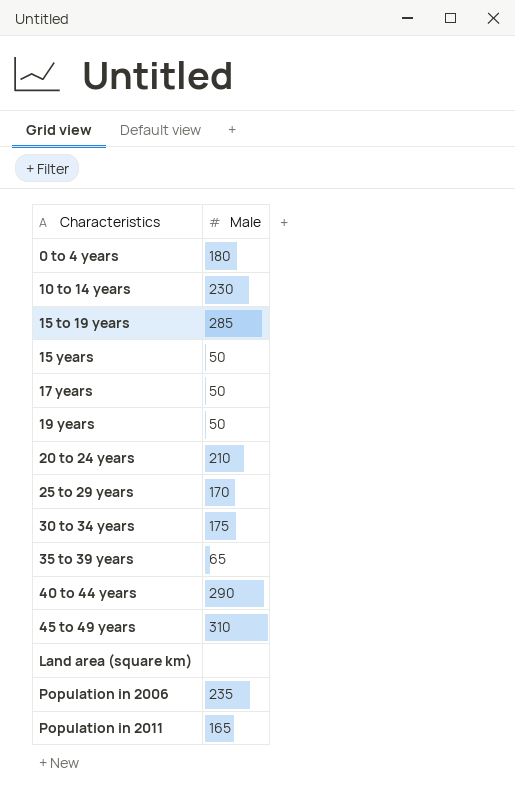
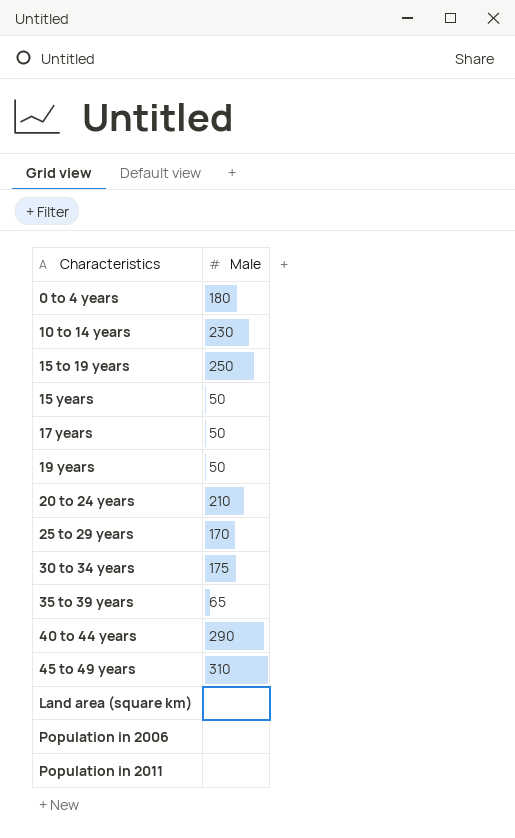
15 to 19 years | Male: 285 -> 250
Population in 2006 | Male: 235 -> none
Population in 2011 | Male: 165 -> none

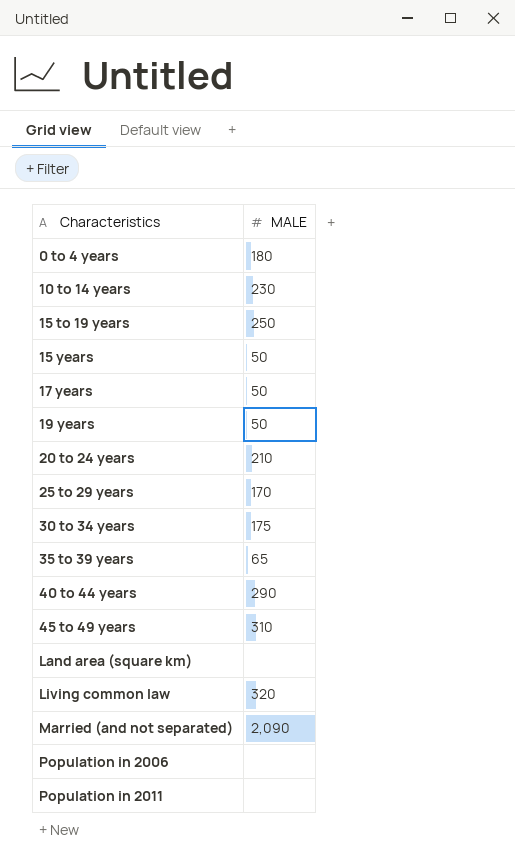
column name: Male -> MALE
row Living common law: none -> 320
row Married (and not separated): none -> 2,090

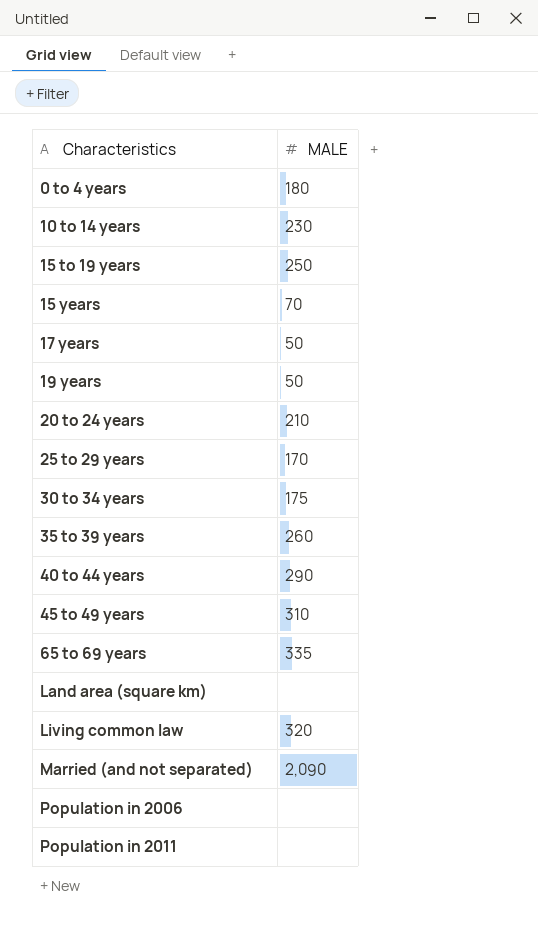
15 years | MALE: 50 -> 70
35 to 39 years | MALE: 65 -> 260
row 65 to 69 years: none -> 335

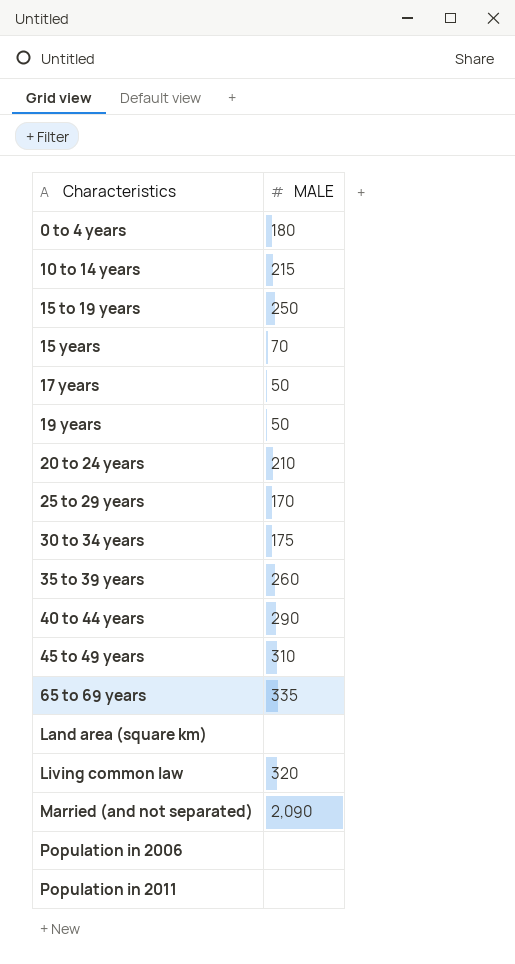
10 to 14 years | MALE: 230 -> 215

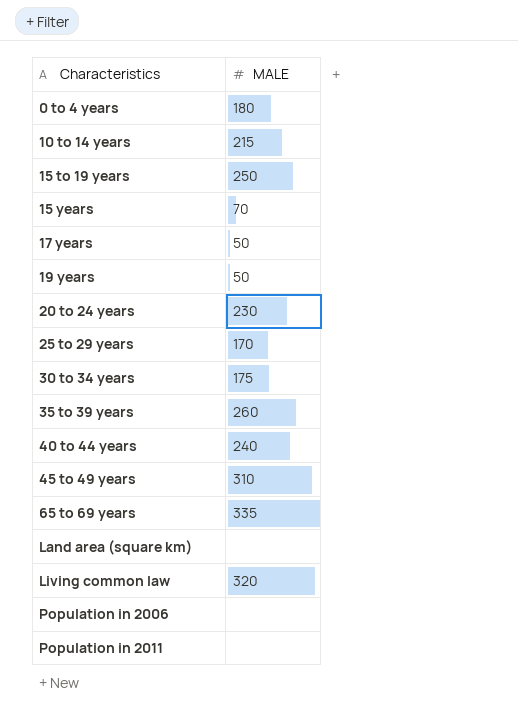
row Married (and not separated): 2,090 -> none
20 to 24 years | MALE: 210 -> 230
40 to 44 years | MALE: 290 -> 240

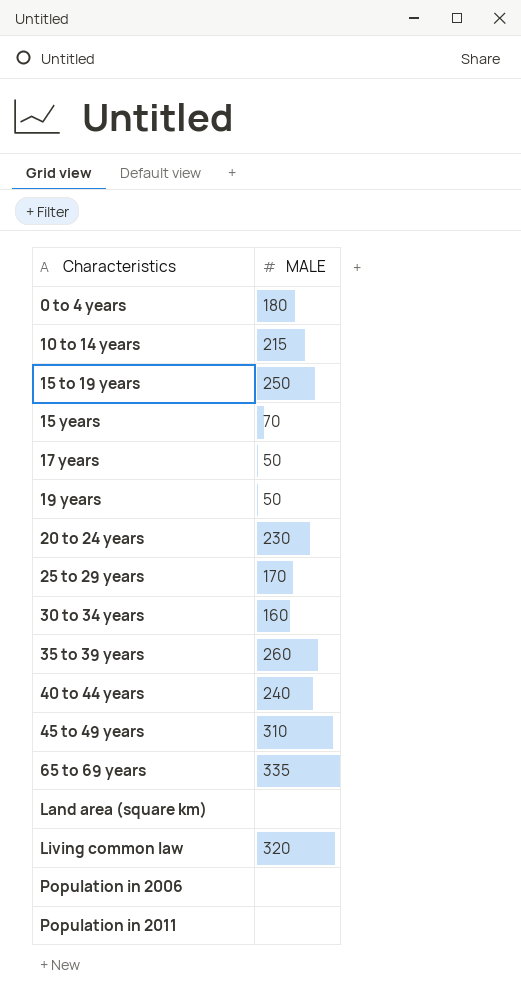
30 to 34 years | MALE: 175 -> 160

